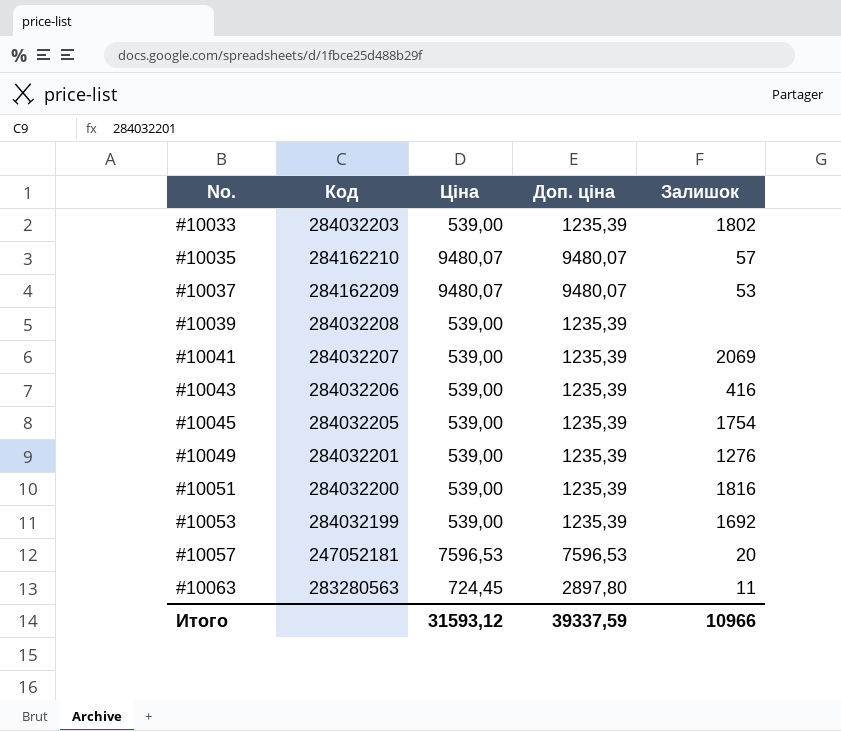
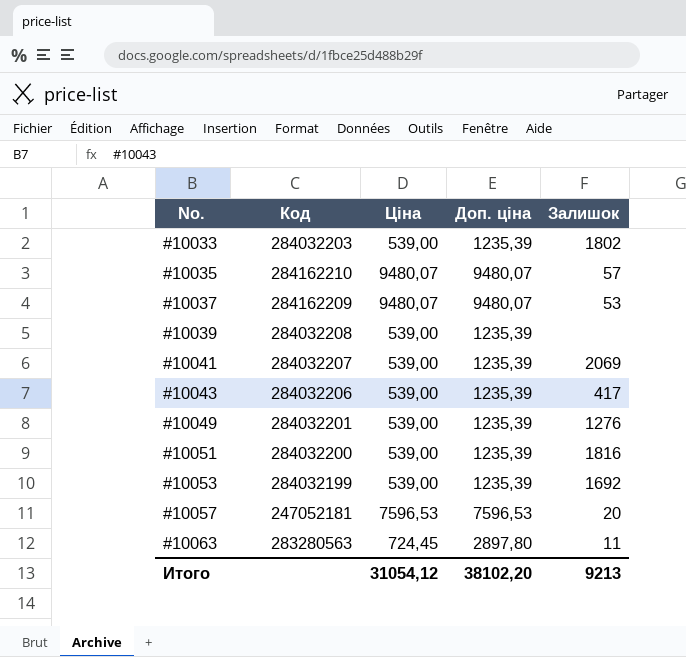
row #10045: 284032205 | 539,00 | 1235,39 | 1754 -> none
#10043 | Залишок: 416 -> 417
Итого | Ціна: 31593,12 -> 31054,12
Итого | Доп. ціна: 39337,59 -> 38102,20
Итого | Залишок: 10966 -> 9213

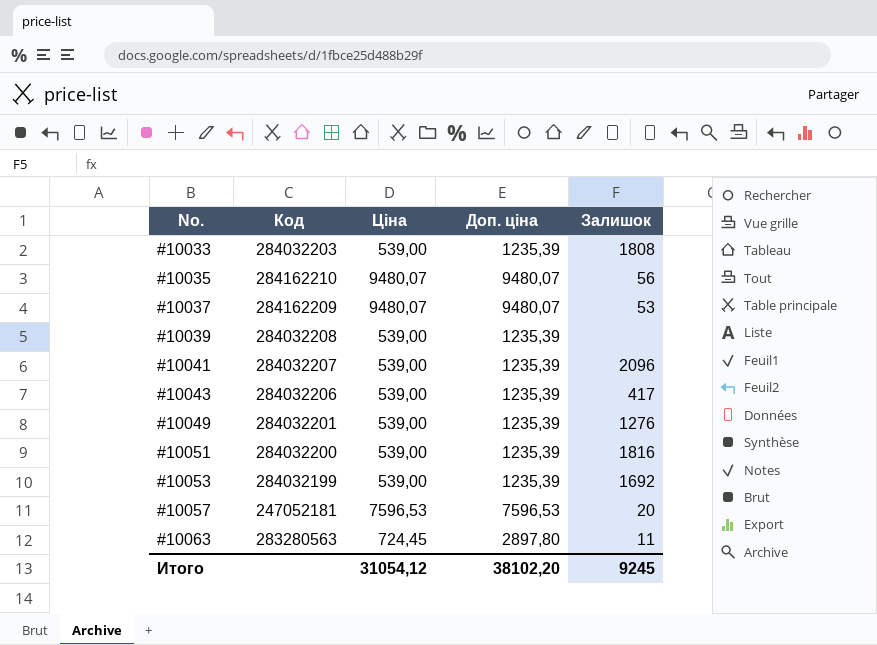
#10033 | Залишок: 1802 -> 1808
#10035 | Залишок: 57 -> 56
#10041 | Залишок: 2069 -> 2096
Итого | Залишок: 9213 -> 9245

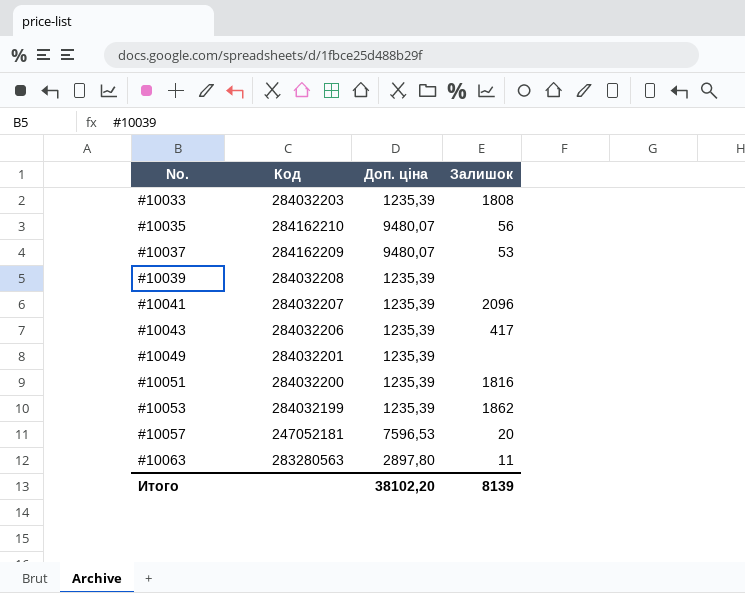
column Ціна | position: 3 -> none
#10049 | Залишок: 1276 -> none
#10053 | Залишок: 1692 -> 1862
Итого | Залишок: 9245 -> 8139

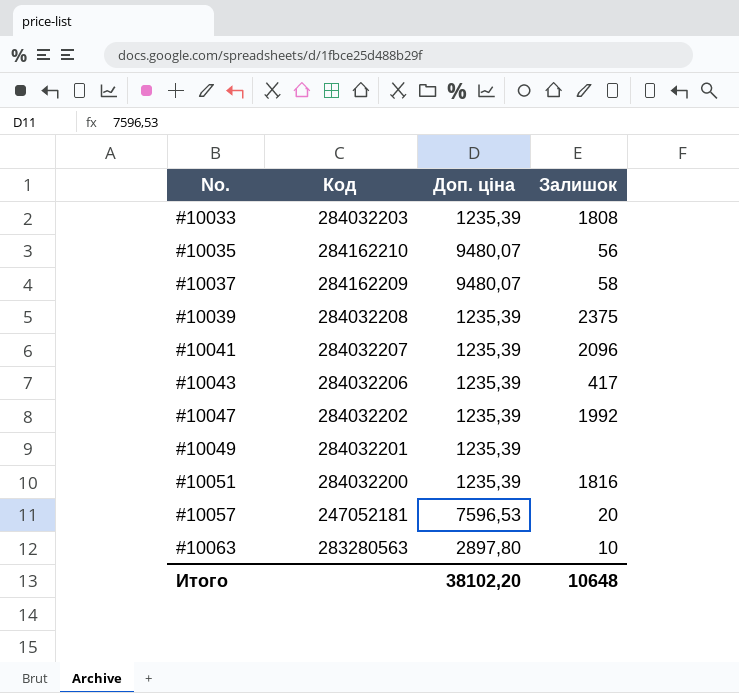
row #10053: 284032199 | 1235,39 | 1862 -> none
#10037 | Залишок: 53 -> 58
#10039 | Залишок: none -> 2375
row #10047: none -> 284032202 | 1235,39 | 1992
#10063 | Залишок: 11 -> 10
Итого | Залишок: 8139 -> 10648

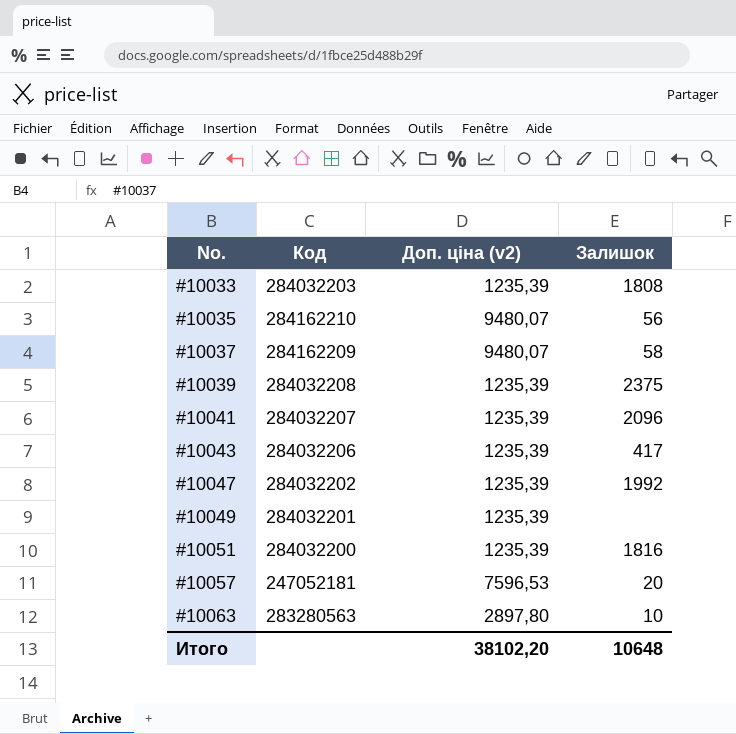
column name: Доп. ціна -> Доп. ціна (v2)

